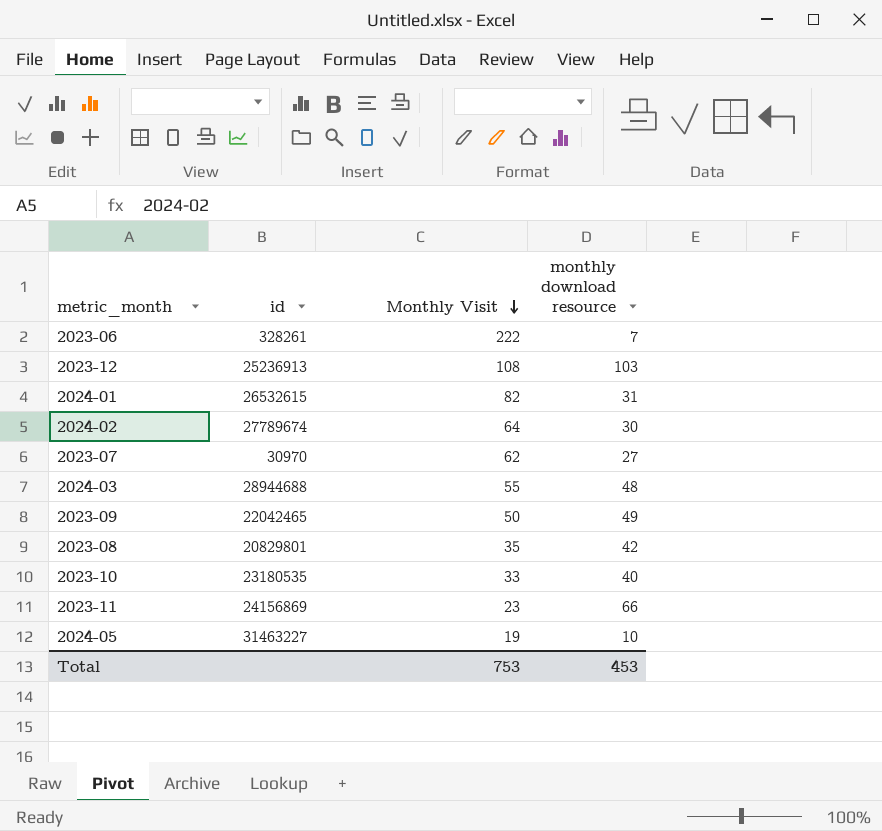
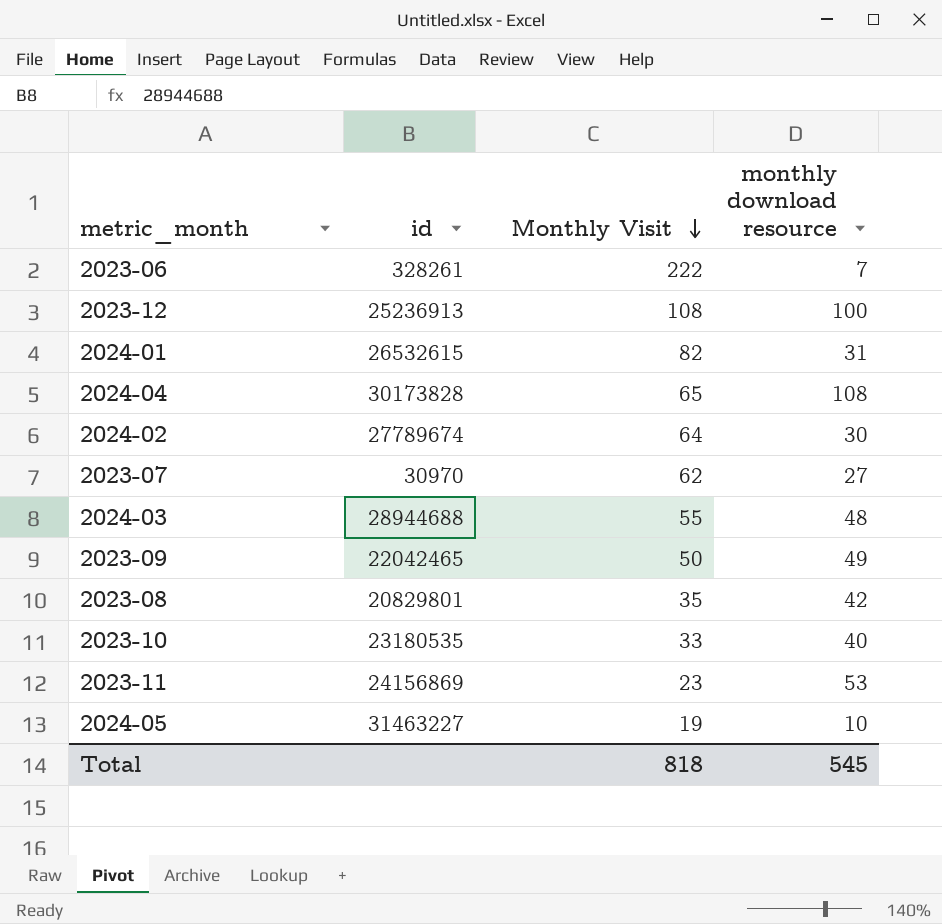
2023-12 | monthly download resource: 103 -> 100
row 2024-04: none -> 30173828 | 65 | 108
2023-11 | monthly download resource: 66 -> 53
Total | Monthly Visit: 753 -> 818
Total | monthly download resource: 453 -> 545

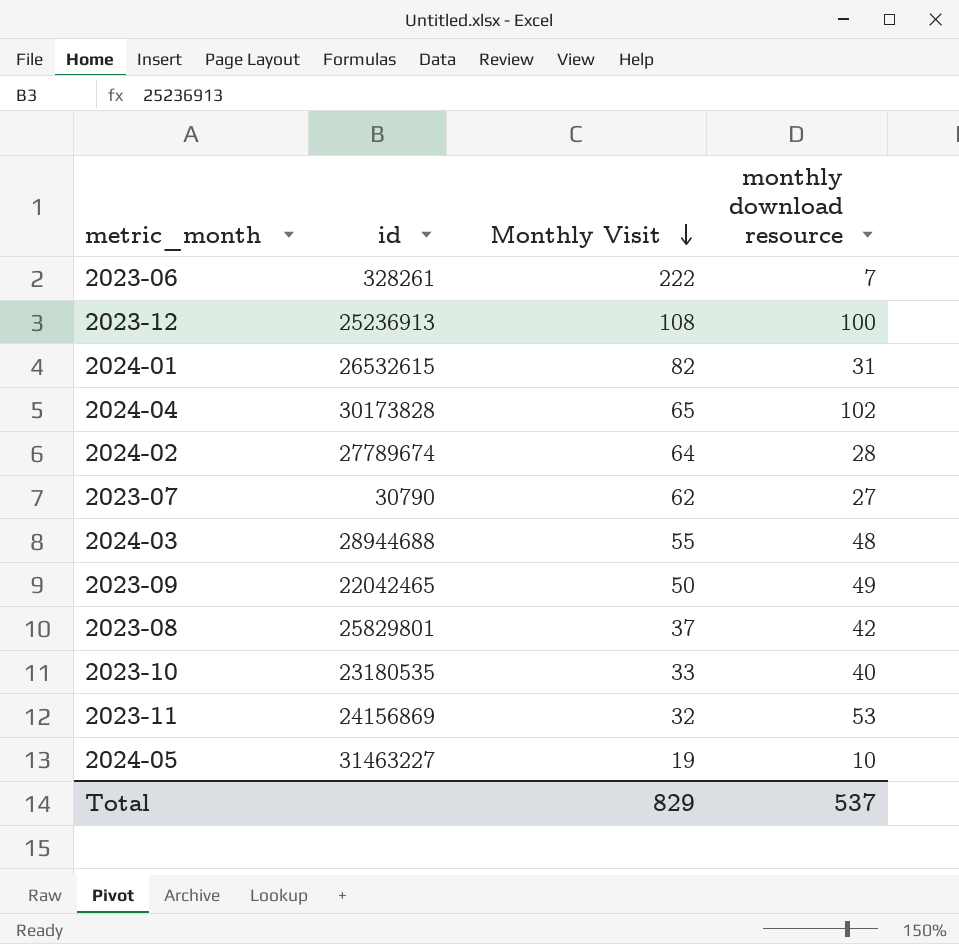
2024-04 | monthly download resource: 108 -> 102
2024-02 | monthly download resource: 30 -> 28
2023-07 | id: 30970 -> 30790
2023-08 | id: 20829801 -> 25829801
2023-08 | Monthly Visit: 35 -> 37
2023-11 | Monthly Visit: 23 -> 32
Total | Monthly Visit: 818 -> 829
Total | monthly download resource: 545 -> 537

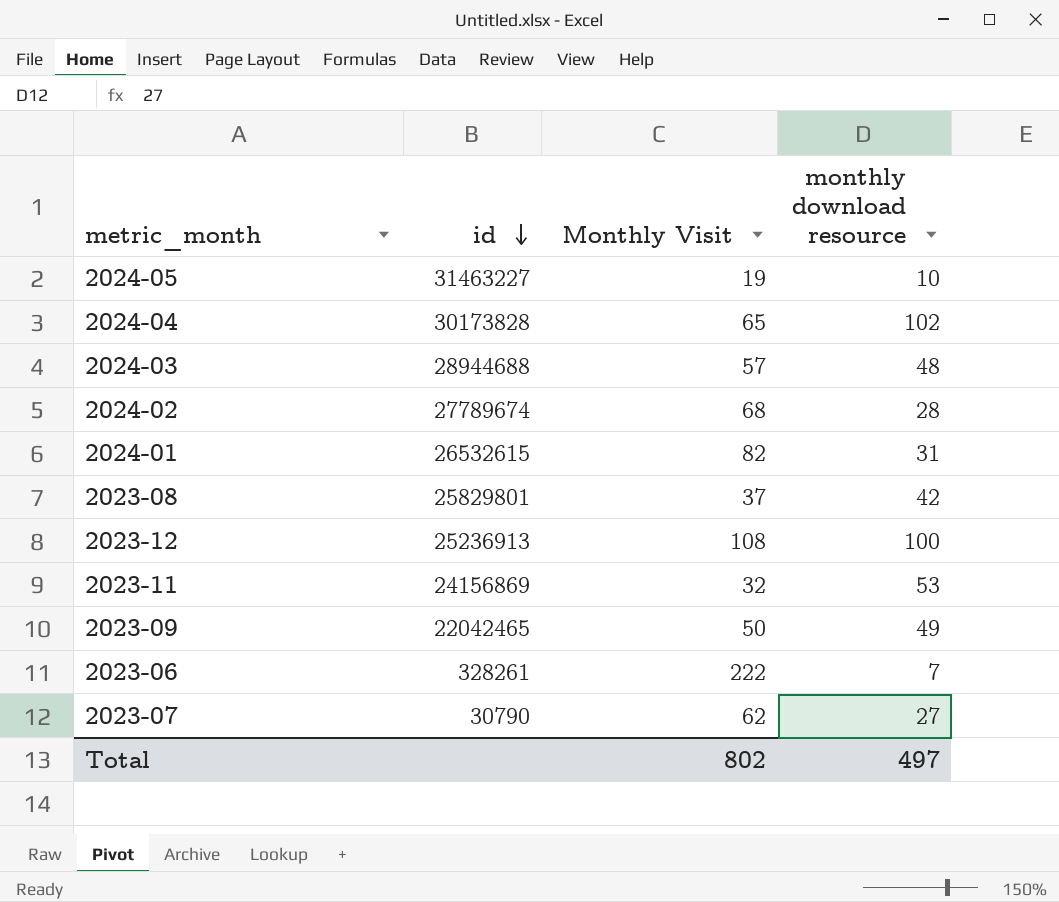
row order: Monthly Visit descending -> id descending
row 2023-10: 23180535 | 33 | 40 -> none
2024-03 | Monthly Visit: 55 -> 57
2024-02 | Monthly Visit: 64 -> 68
Total | Monthly Visit: 829 -> 802
Total | monthly download resource: 537 -> 497

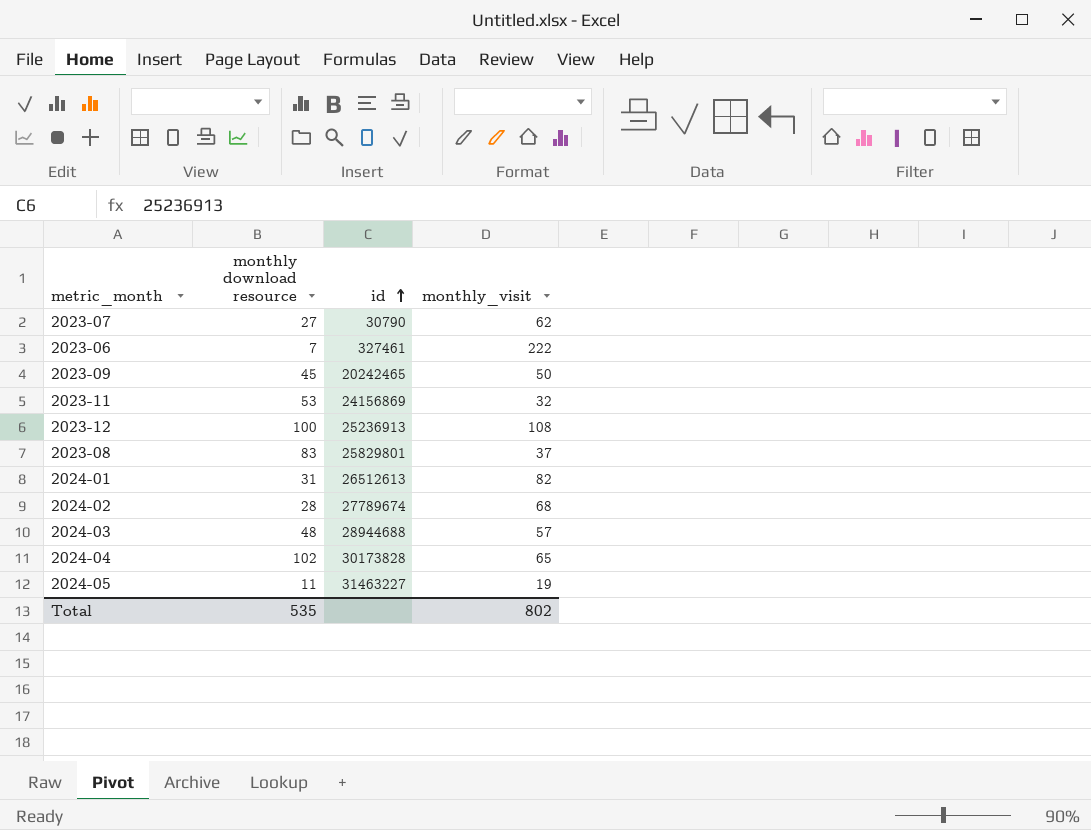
row order: id descending -> id ascending
column monthly download resource | position: 4 -> 2
column name: Monthly Visit -> monthly_visit
2023-06 | id: 328261 -> 327461
2023-09 | monthly download resource: 49 -> 45
2023-09 | id: 22042465 -> 20242465
2023-08 | monthly download resource: 42 -> 83
2024-01 | id: 26532615 -> 26512613
2024-05 | monthly download resource: 10 -> 11
Total | monthly download resource: 497 -> 535

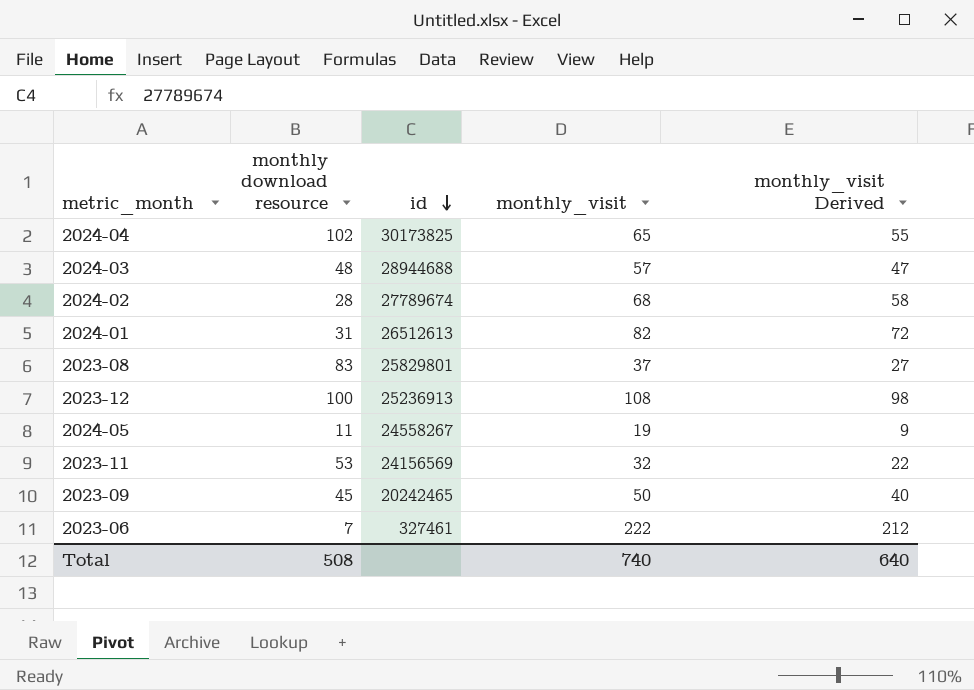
row order: id ascending -> id descending
column monthly_visit Derived | formula: none -> [monthly_visit] - 10
row 2023-07: 27 | 30790 | 62 -> none
2024-04 | id: 30173828 -> 30173825
2024-05 | id: 31463227 -> 24558267
2023-11 | id: 24156869 -> 24156569
Total | monthly download resource: 535 -> 508
Total | monthly_visit: 802 -> 740

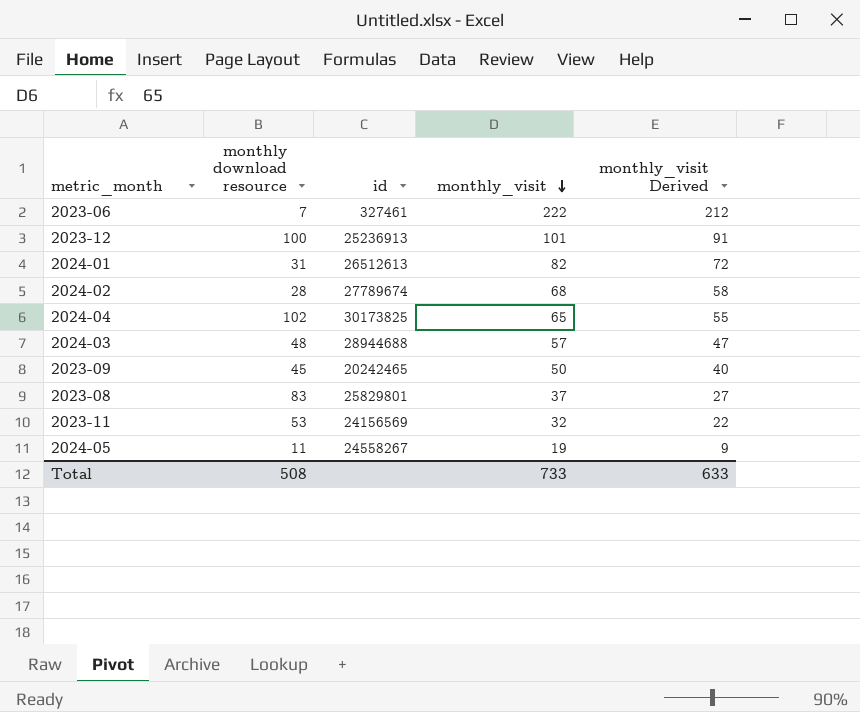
row order: id descending -> monthly_visit descending
2023-12 | monthly_visit: 108 -> 101
2023-12 | monthly_visit Derived: 98 -> 91
Total | monthly_visit: 740 -> 733
Total | monthly_visit Derived: 640 -> 633

